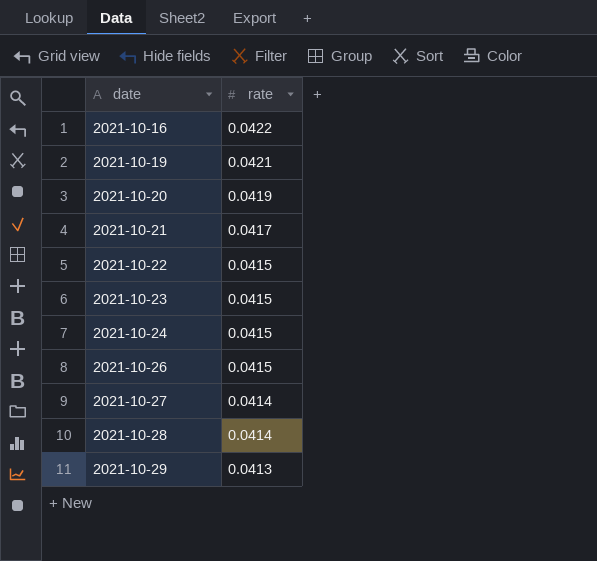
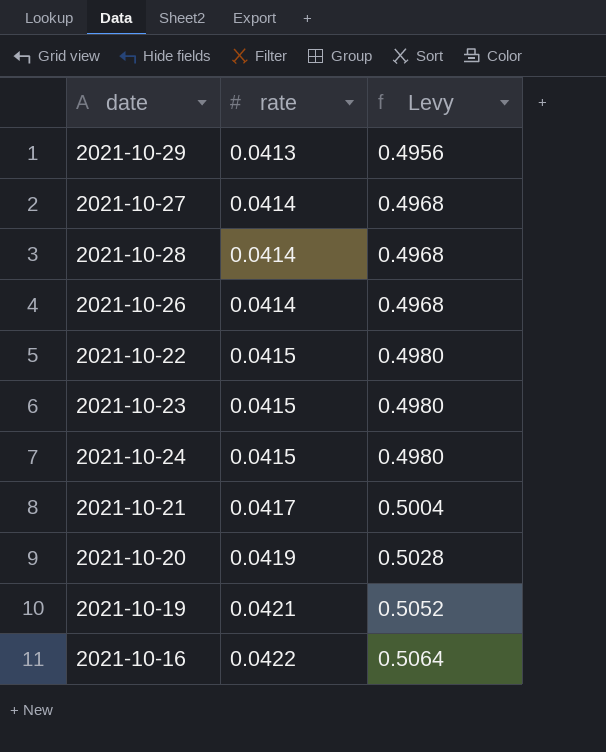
row order: date ascending -> rate ascending
column Levy | formula: none -> [rate] * 12
2021-10-26 | rate: 0.0415 -> 0.0414

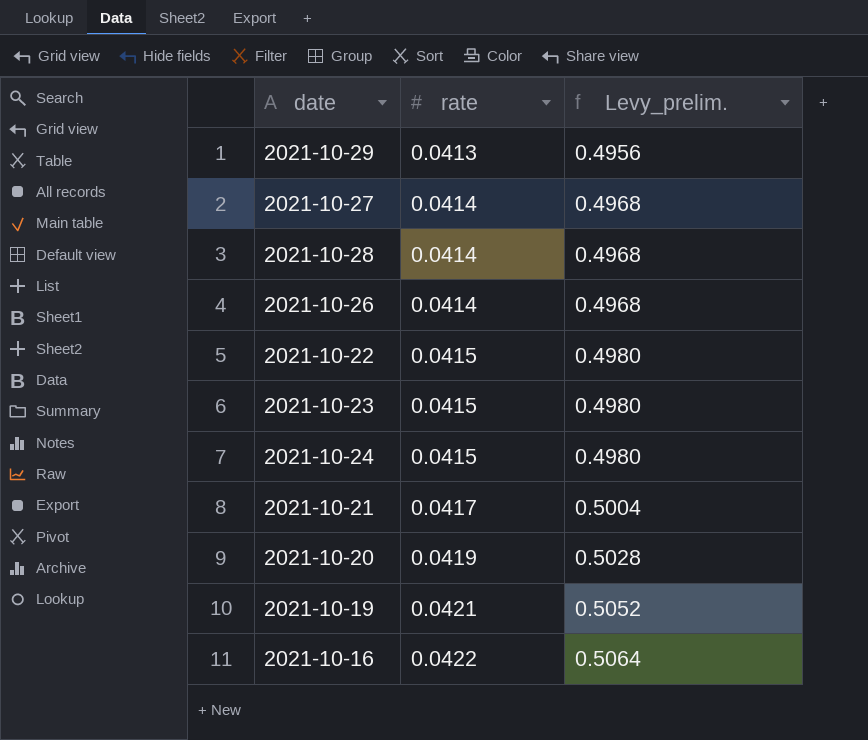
column name: Levy -> Levy_prelim.

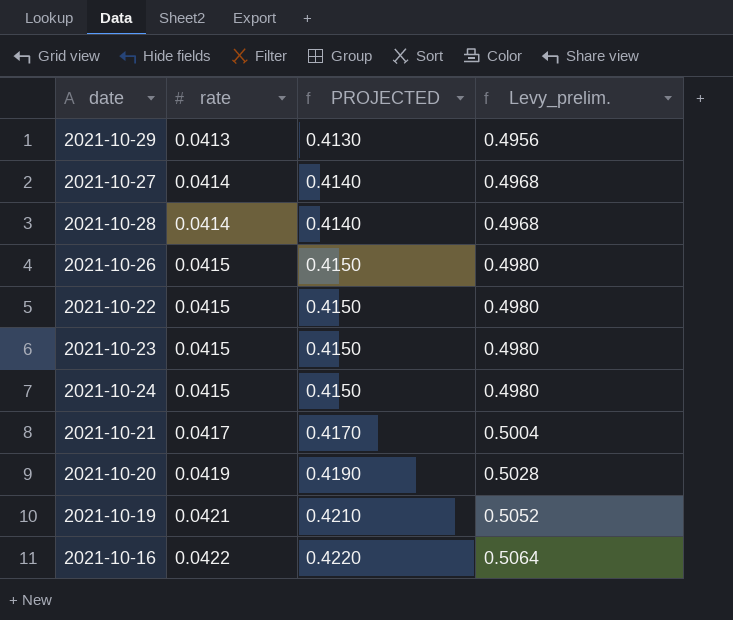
column PROJECTED | formula: none -> [rate] * 10
2021-10-26 | rate: 0.0414 -> 0.0415
2021-10-26 | Levy_prelim.: 0.4968 -> 0.4980

